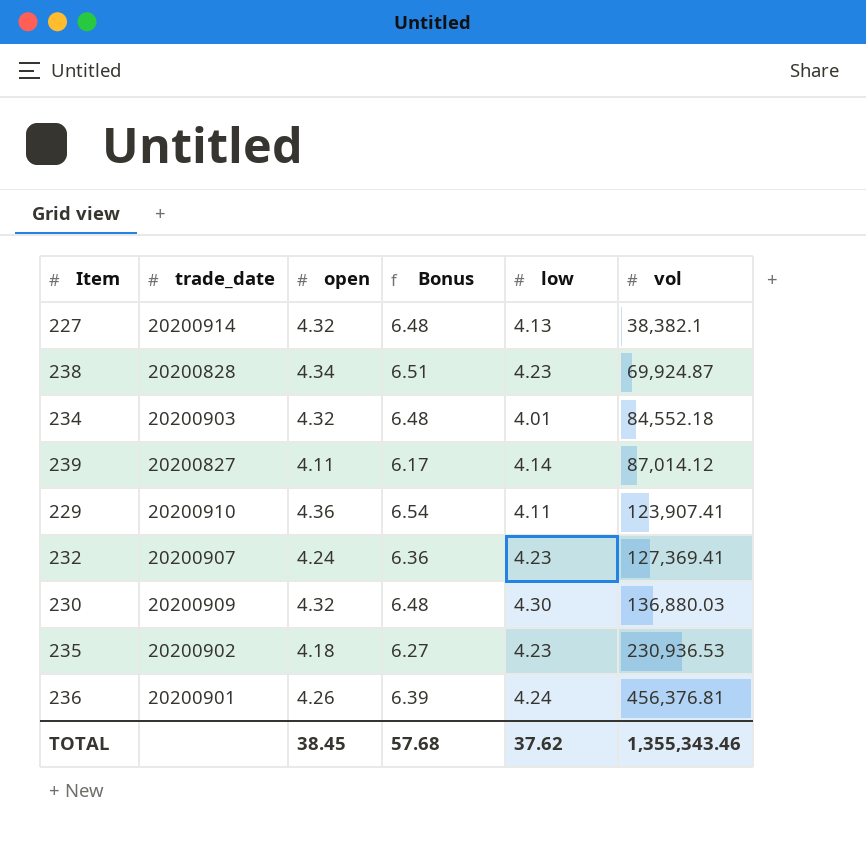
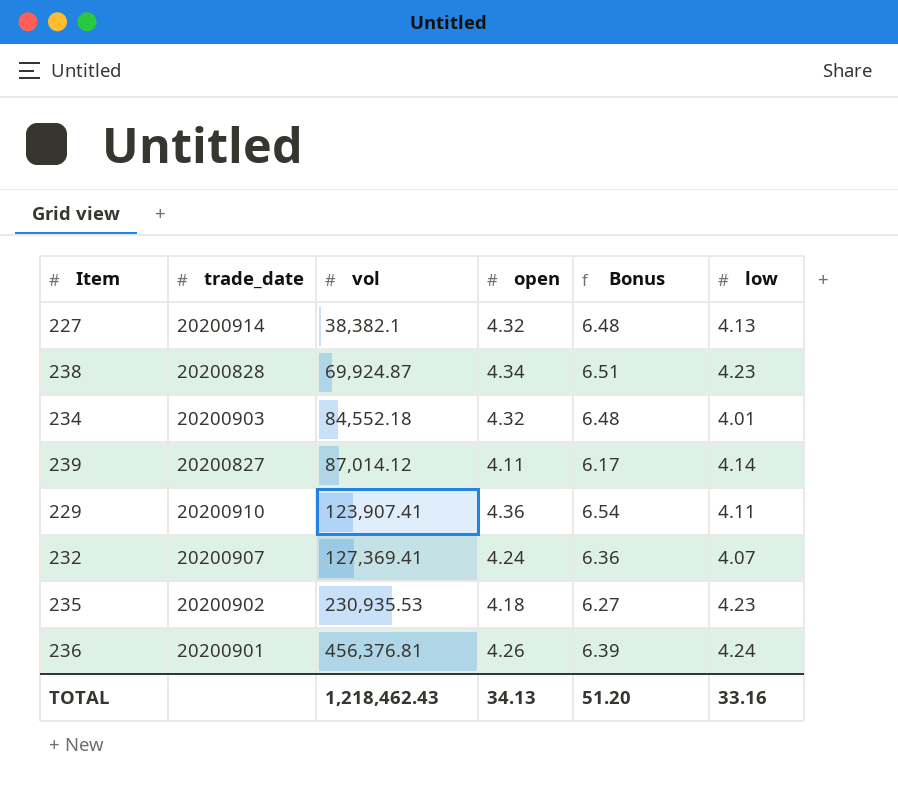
column vol | position: 6 -> 3
row 230: 20200909 | 4.32 | 6.48 | 4.30 | 136,880.03 -> none
232 | low: 4.23 -> 4.07
235 | vol: 230,936.53 -> 230,935.53
TOTAL | vol: 1,355,343.46 -> 1,218,462.43
TOTAL | open: 38.45 -> 34.13
TOTAL | Bonus: 57.68 -> 51.20
TOTAL | low: 37.62 -> 33.16

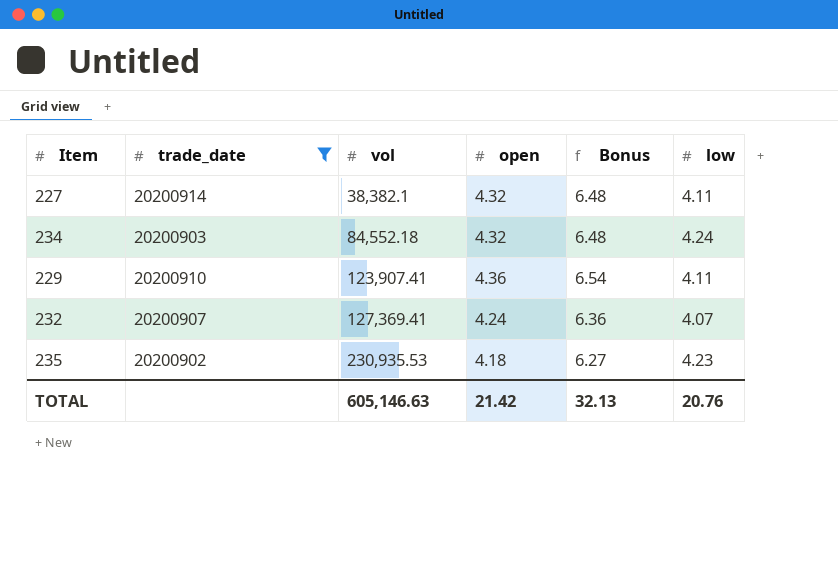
filter: none -> trade_date >= 20200902
227 | low: 4.13 -> 4.11
234 | low: 4.01 -> 4.24
TOTAL | vol: 1,218,462.43 -> 605,146.63
TOTAL | open: 34.13 -> 21.42
TOTAL | Bonus: 51.20 -> 32.13
TOTAL | low: 33.16 -> 20.76

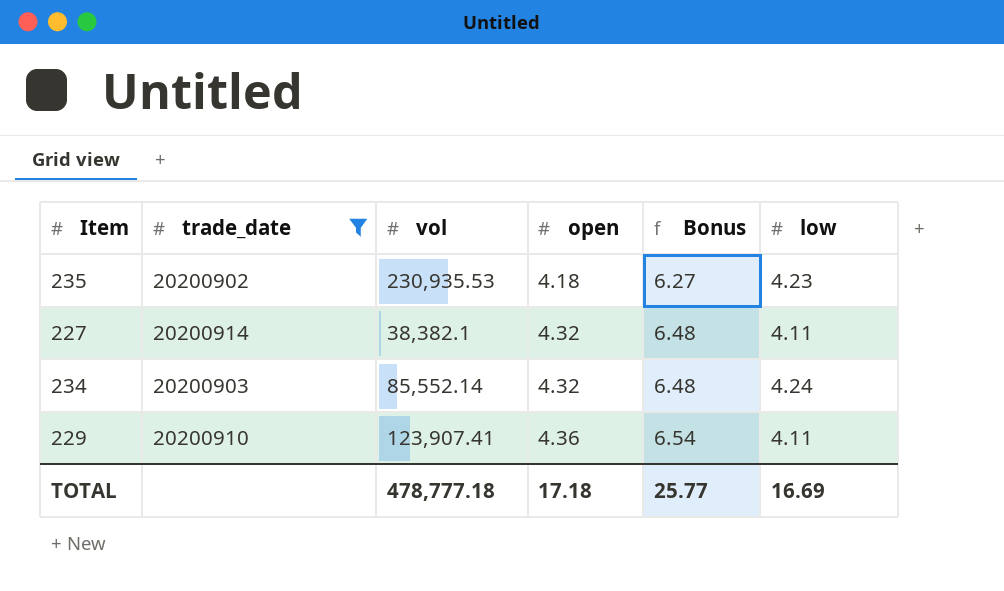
row order: vol ascending -> open ascending
row 232: 20200907 | 127,369.41 | 4.24 | 6.36 | 4.07 -> none
234 | vol: 84,552.18 -> 85,552.14
TOTAL | vol: 605,146.63 -> 478,777.18
TOTAL | open: 21.42 -> 17.18
TOTAL | Bonus: 32.13 -> 25.77
TOTAL | low: 20.76 -> 16.69

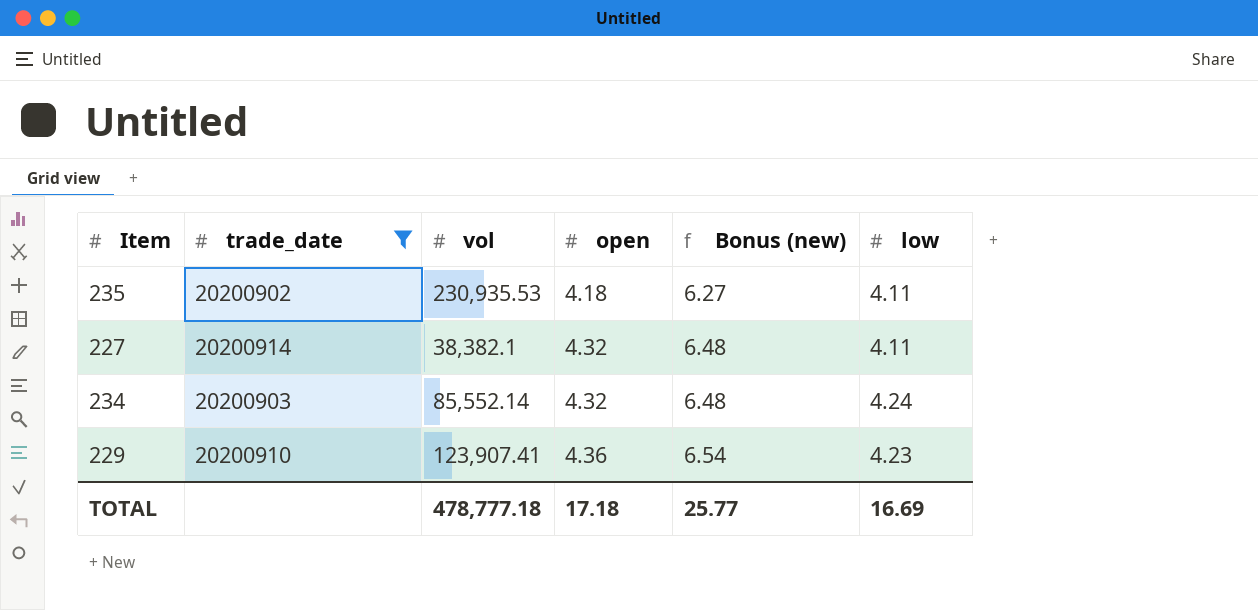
column name: Bonus -> Bonus (new)
235 | low: 4.23 -> 4.11
229 | low: 4.11 -> 4.23

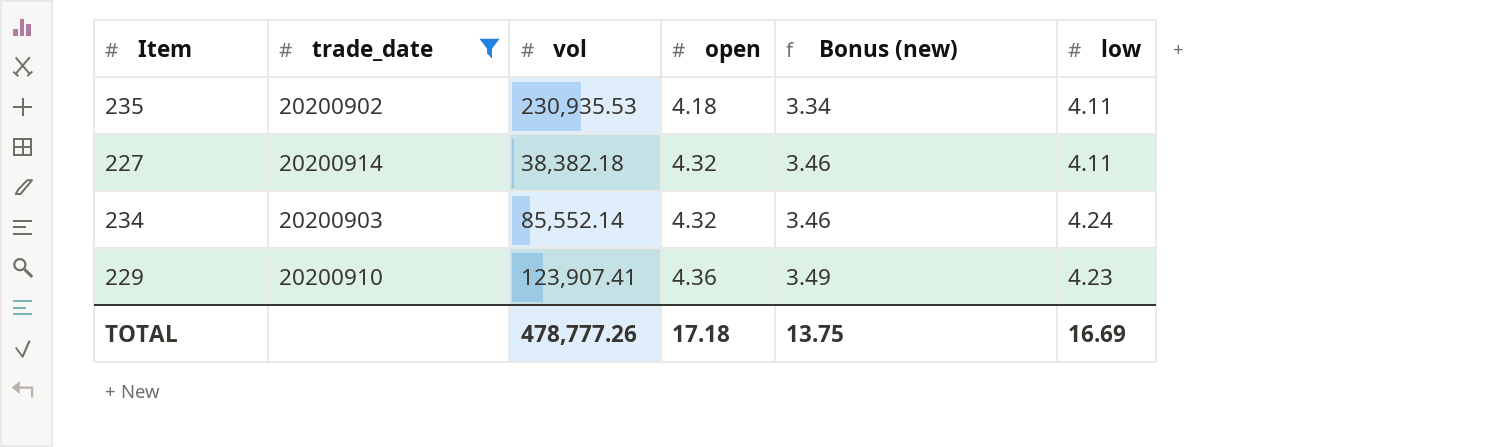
column Bonus (new) | formula: [open] * 1.5 -> [open] * 0.8
227 | vol: 38,382.1 -> 38,382.18
TOTAL | vol: 478,777.18 -> 478,777.26
TOTAL | Bonus (new): 25.77 -> 13.75

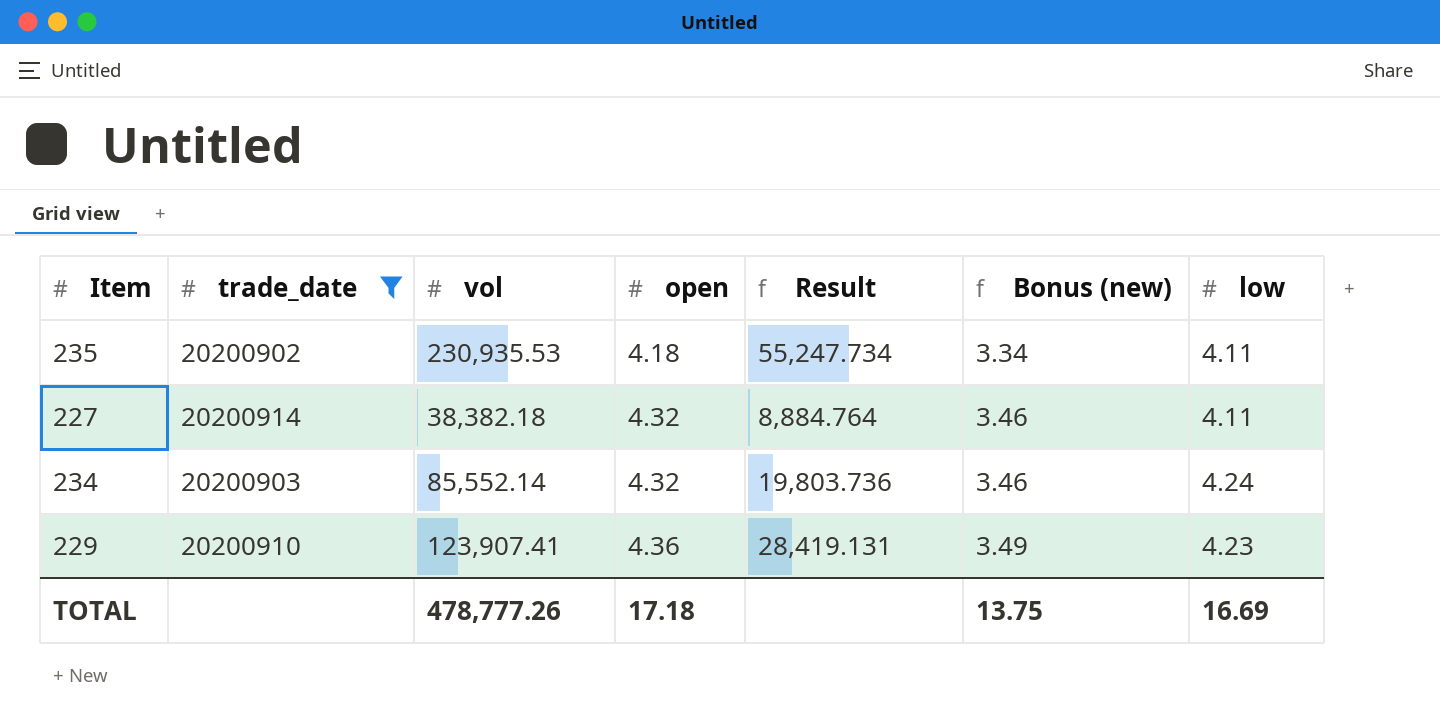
column Result | formula: none -> [vol] / [open]

